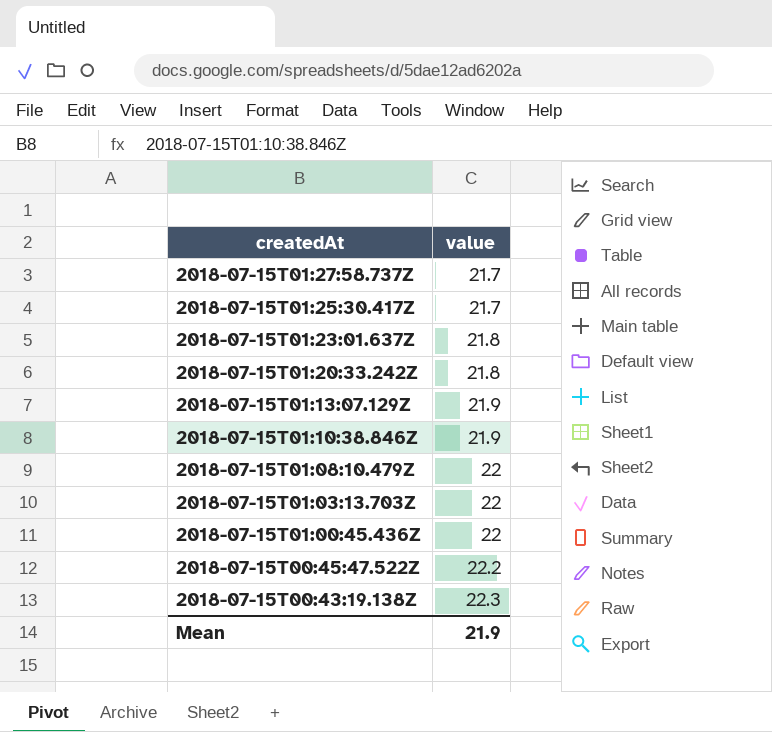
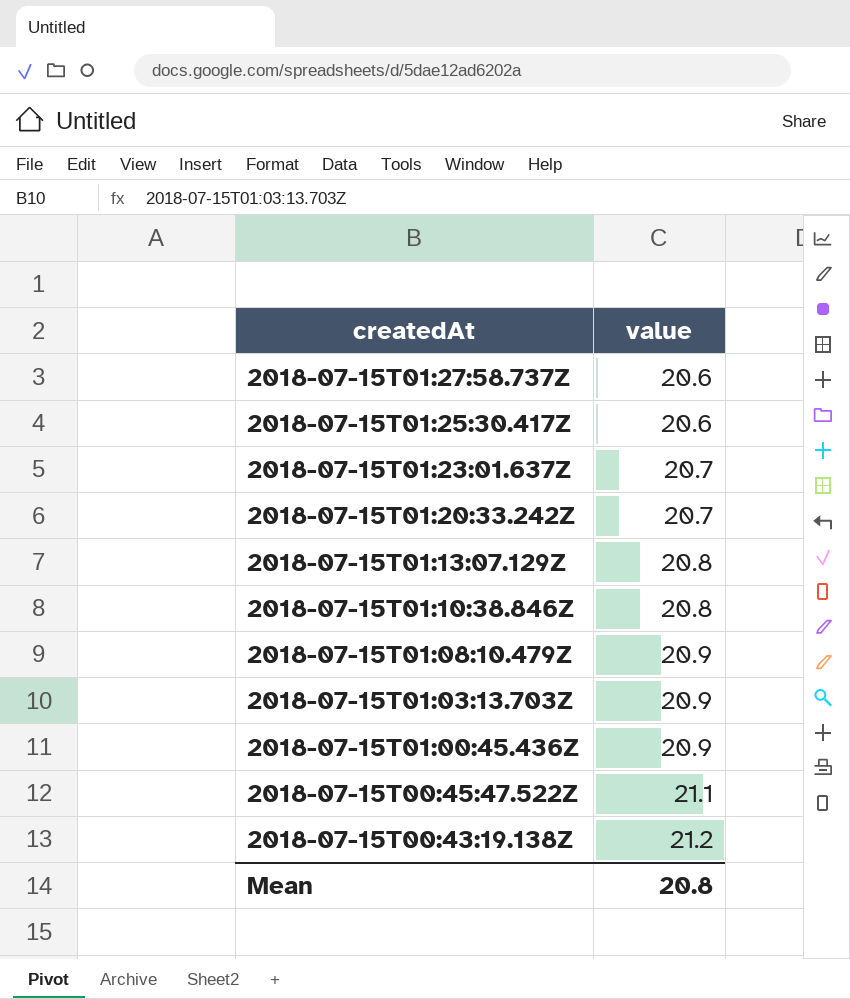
2018-07-15T01:27:58.737Z | value: 21.7 -> 20.6
2018-07-15T01:25:30.417Z | value: 21.7 -> 20.6
2018-07-15T01:23:01.637Z | value: 21.8 -> 20.7
2018-07-15T01:20:33.242Z | value: 21.8 -> 20.7
2018-07-15T01:13:07.129Z | value: 21.9 -> 20.8
2018-07-15T01:10:38.846Z | value: 21.9 -> 20.8
2018-07-15T01:08:10.479Z | value: 22 -> 20.9
2018-07-15T01:03:13.703Z | value: 22 -> 20.9
2018-07-15T01:00:45.436Z | value: 22 -> 20.9
2018-07-15T00:45:47.522Z | value: 22.2 -> 21.1
2018-07-15T00:43:19.138Z | value: 22.3 -> 21.2
Mean | value: 21.9 -> 20.8

